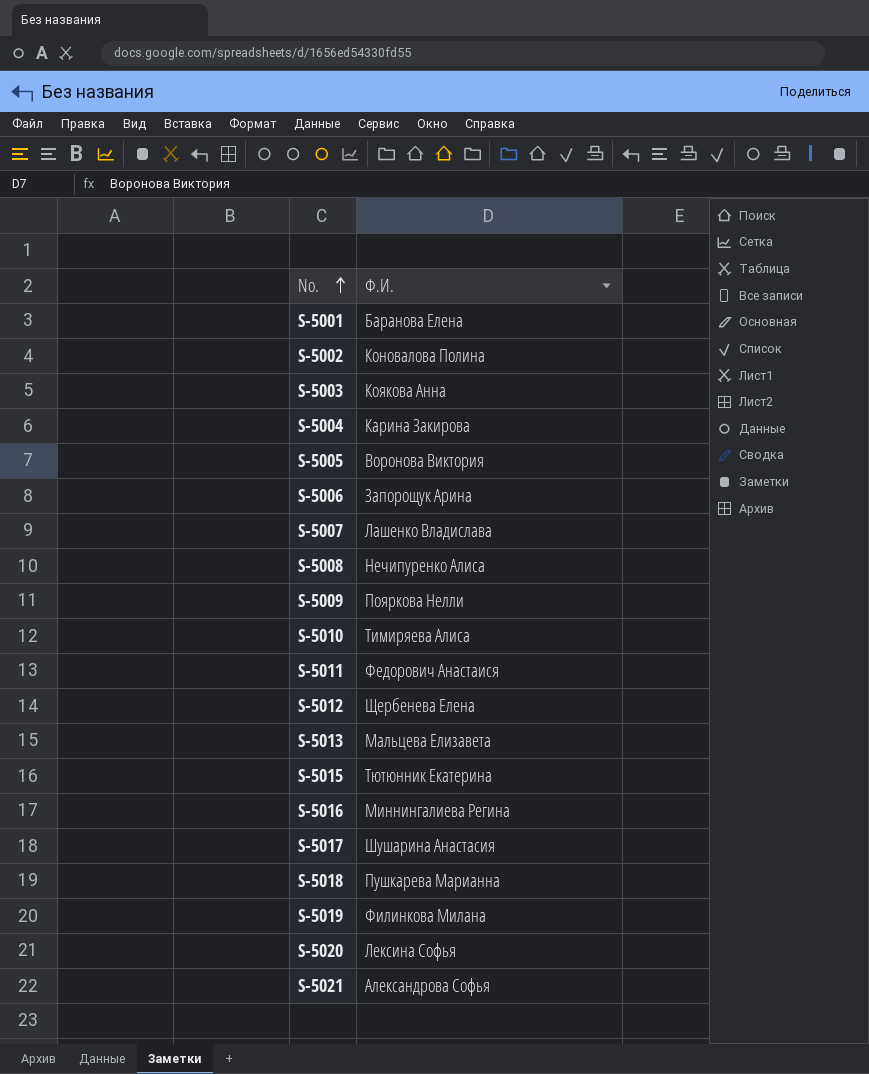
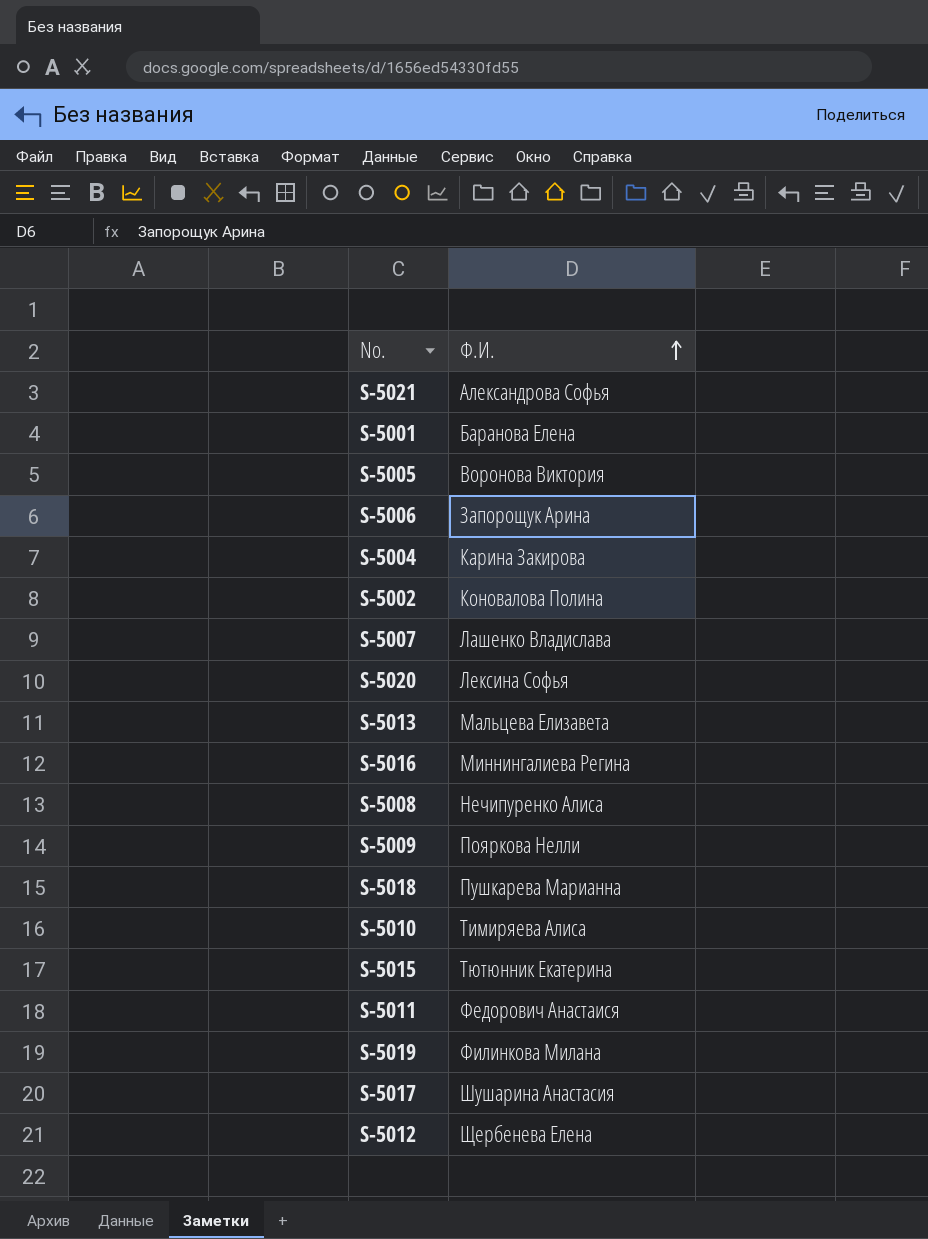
row order: No. ascending -> Ф.И. ascending
row S-5003: Коякова Анна -> none

